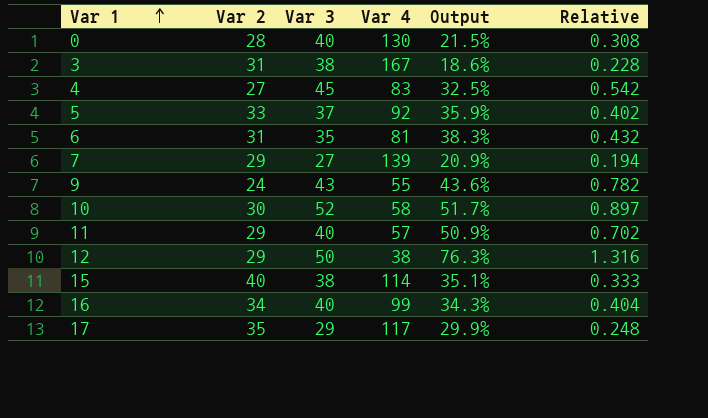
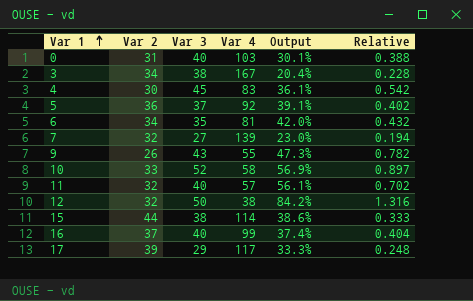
0 | Var 2: 28 -> 31
0 | Var 4: 130 -> 103
0 | Output: 21.5% -> 30.1%
0 | Relative: 0.308 -> 0.388
3 | Var 2: 31 -> 34
3 | Output: 18.6% -> 20.4%
4 | Var 2: 27 -> 30
4 | Output: 32.5% -> 36.1%
5 | Var 2: 33 -> 36
5 | Output: 35.9% -> 39.1%
6 | Var 2: 31 -> 34
6 | Output: 38.3% -> 42.0%
7 | Var 2: 29 -> 32
7 | Output: 20.9% -> 23.0%
9 | Var 2: 24 -> 26
9 | Output: 43.6% -> 47.3%
10 | Var 2: 30 -> 33
10 | Output: 51.7% -> 56.9%
11 | Var 2: 29 -> 32
11 | Output: 50.9% -> 56.1%
12 | Var 2: 29 -> 32
12 | Output: 76.3% -> 84.2%
15 | Var 2: 40 -> 44
15 | Output: 35.1% -> 38.6%
16 | Var 2: 34 -> 37
16 | Output: 34.3% -> 37.4%
17 | Var 2: 35 -> 39
17 | Output: 29.9% -> 33.3%

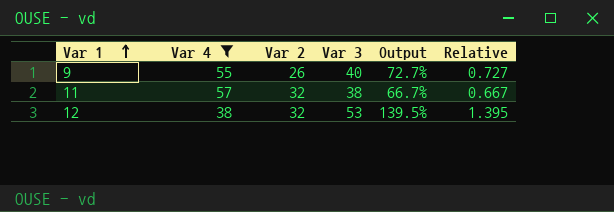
filter: none -> Var 4 <= 57
column Var 4 | position: 4 -> 2
column Output | formula: [Var 2] / [Var 4] -> [Var 3] / [Var 4]
9 | Var 3: 43 -> 40
9 | Relative: 0.782 -> 0.727
11 | Var 3: 40 -> 38
11 | Relative: 0.702 -> 0.667
12 | Var 3: 50 -> 53
12 | Relative: 1.316 -> 1.395

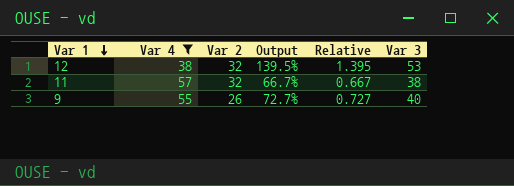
row order: Var 1 ascending -> Var 1 descending
column Var 3 | position: 4 -> 6

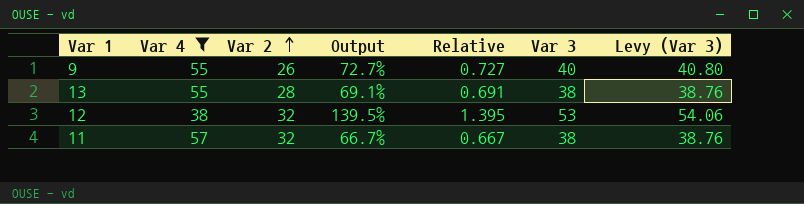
row order: Var 1 descending -> Var 2 ascending
column Levy (Var 3) | formula: none -> [Var 3] * 1.02
row 13: none -> 55 | 28 | 69.1% | 0.691 | 38 | 38.76

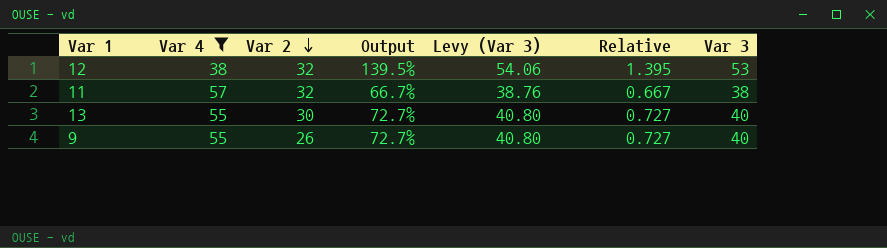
row order: Var 2 ascending -> Var 2 descending
column Levy (Var 3) | position: 7 -> 5
13 | Var 2: 28 -> 30
13 | Output: 69.1% -> 72.7%
13 | Levy (Var 3): 38.76 -> 40.80
13 | Relative: 0.691 -> 0.727
13 | Var 3: 38 -> 40

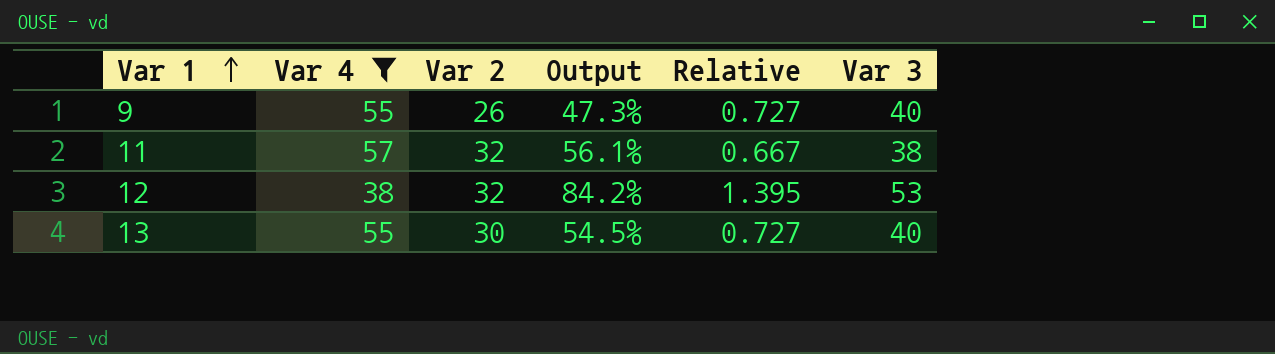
row order: Var 2 descending -> Var 1 ascending
column Levy (Var 3) | formula: [Var 3] * 1.02 -> none
column Output | formula: [Var 3] / [Var 4] -> [Var 2] / [Var 4]

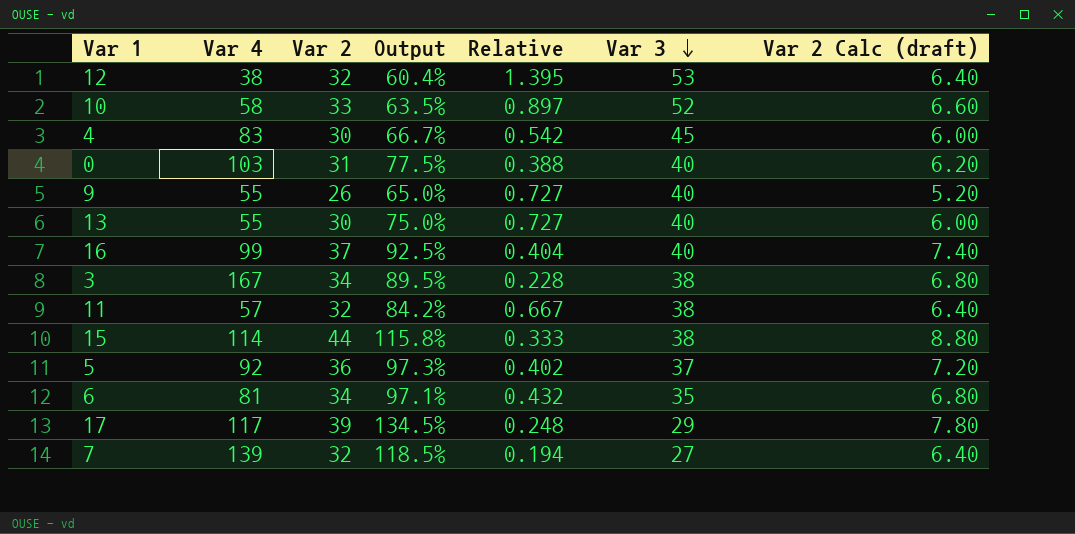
filter: Var 4 <= 57 -> none
row order: Var 1 ascending -> Var 3 descending
column Output | formula: [Var 2] / [Var 4] -> [Var 2] / [Var 3]
column Var 2 Calc (draft) | formula: none -> [Var 2] * 0.2

